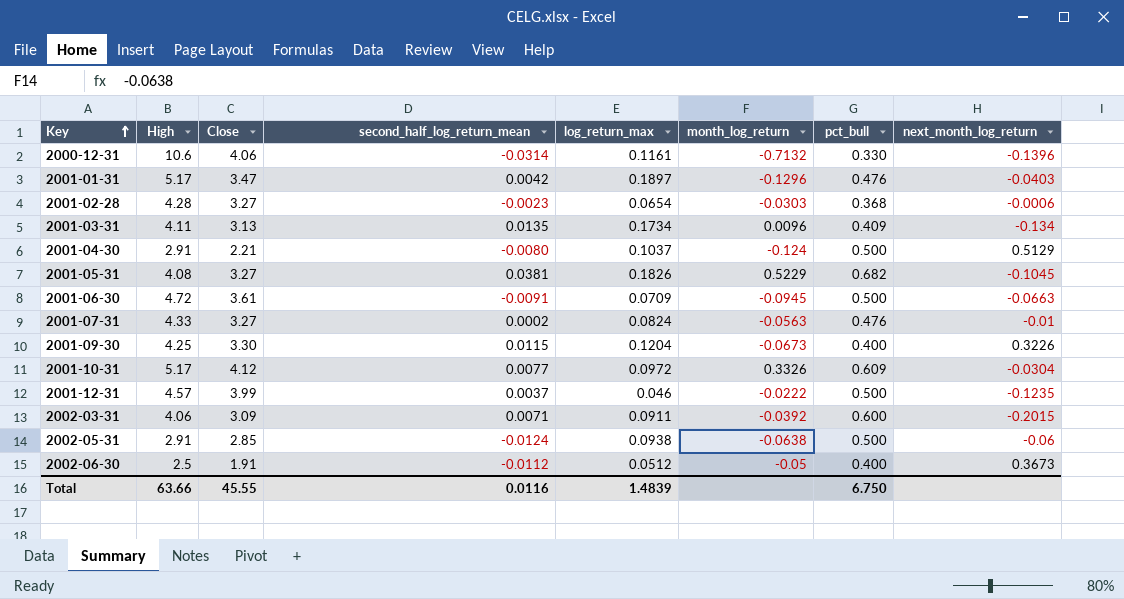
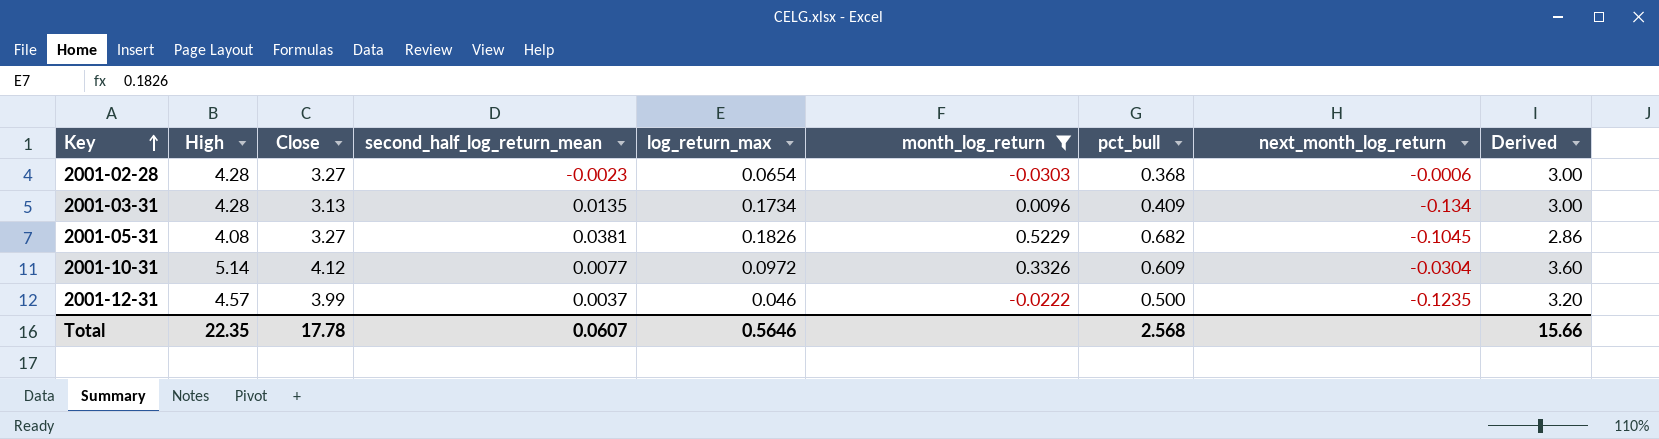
filter: none -> month_log_return >= -0.0303
column Derived | formula: none -> [High] * 0.7
2001-03-31 | High: 4.11 -> 4.28
2001-10-31 | High: 5.17 -> 5.14
Total | High: 63.66 -> 22.35
Total | Close: 45.55 -> 17.78
Total | second_half_log_return_mean: 0.0116 -> 0.0607
Total | log_return_max: 1.4839 -> 0.5646
Total | pct_bull: 6.750 -> 2.568

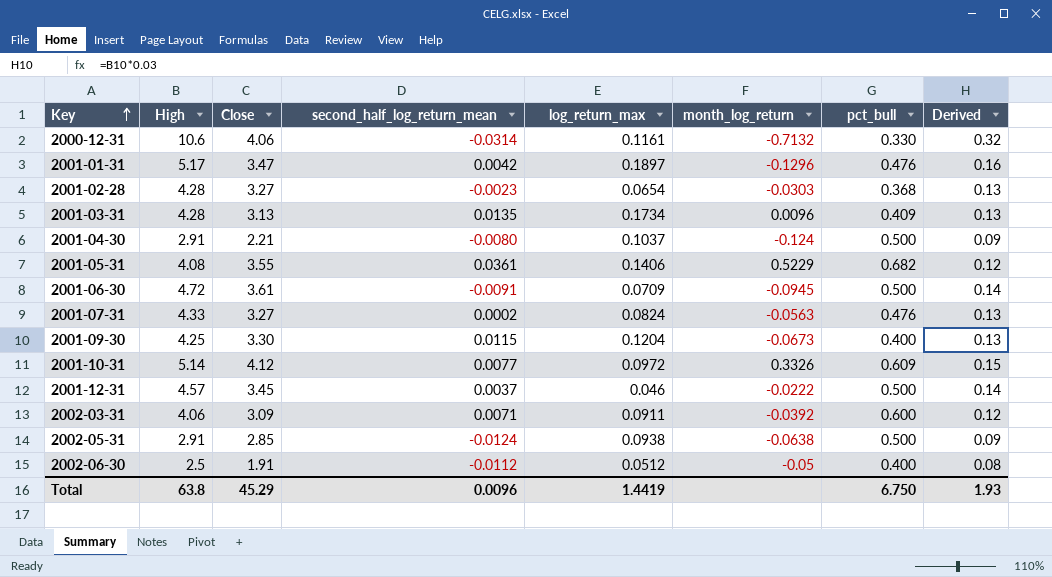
filter: month_log_return >= -0.0303 -> none
column next_month_log_return | position: 8 -> none
column Derived | formula: [High] * 0.7 -> [High] * 0.03
2001-05-31 | Close: 3.27 -> 3.55
2001-05-31 | second_half_log_return_mean: 0.0381 -> 0.0361
2001-05-31 | log_return_max: 0.1826 -> 0.1406
2001-12-31 | Close: 3.99 -> 3.45
Total | High: 22.35 -> 63.8
Total | Close: 17.78 -> 45.29
Total | second_half_log_return_mean: 0.0607 -> 0.0096
Total | log_return_max: 0.5646 -> 1.4419
Total | pct_bull: 2.568 -> 6.750
Total | Derived: 15.66 -> 1.93

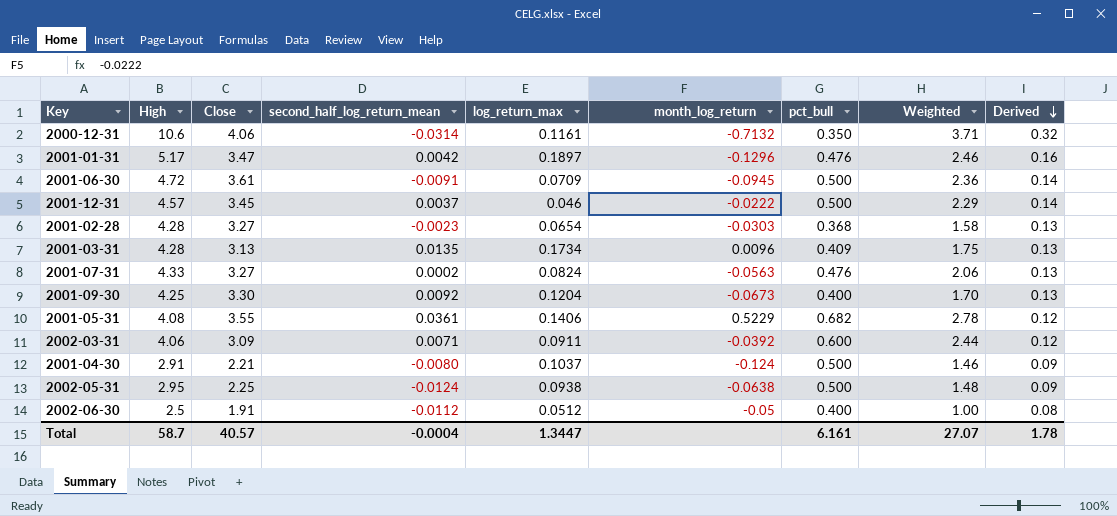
row order: Key ascending -> Derived descending
column Weighted | formula: none -> [High] * [pct_bull]
row 2001-10-31: 5.14 | 4.12 | 0.0077 | 0.0972 | 0.3326 | 0.609 | 0.15 -> none
2000-12-31 | pct_bull: 0.330 -> 0.350
2001-09-30 | second_half_log_return_mean: 0.0115 -> 0.0092
2002-05-31 | High: 2.91 -> 2.95
2002-05-31 | Close: 2.85 -> 2.25
Total | High: 63.8 -> 58.7
Total | Close: 45.29 -> 40.57
Total | second_half_log_return_mean: 0.0096 -> -0.0004
Total | log_return_max: 1.4419 -> 1.3447
Total | pct_bull: 6.750 -> 6.161
Total | Derived: 1.93 -> 1.78

